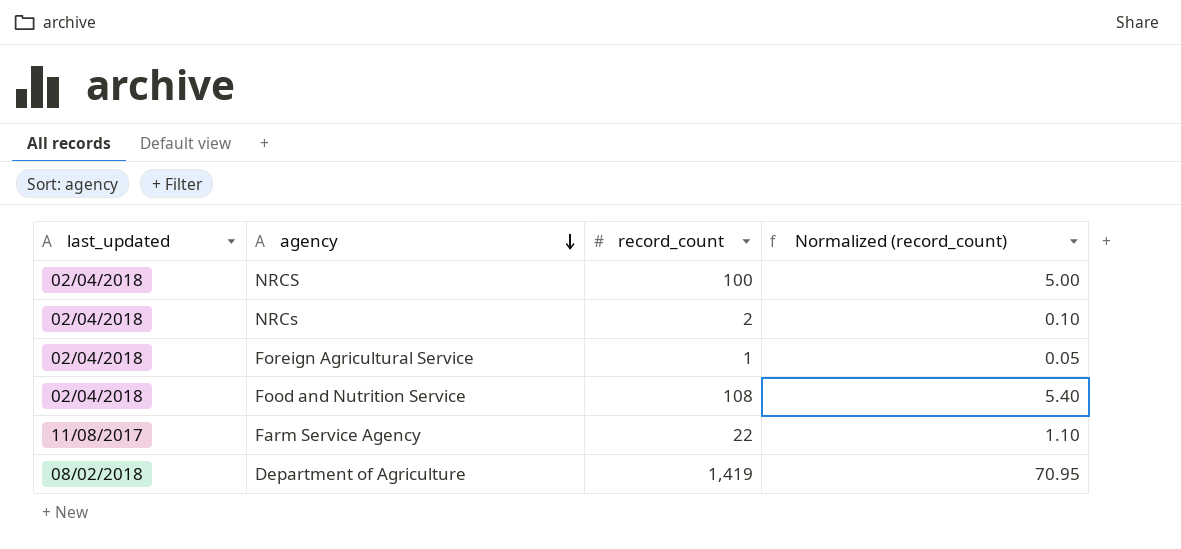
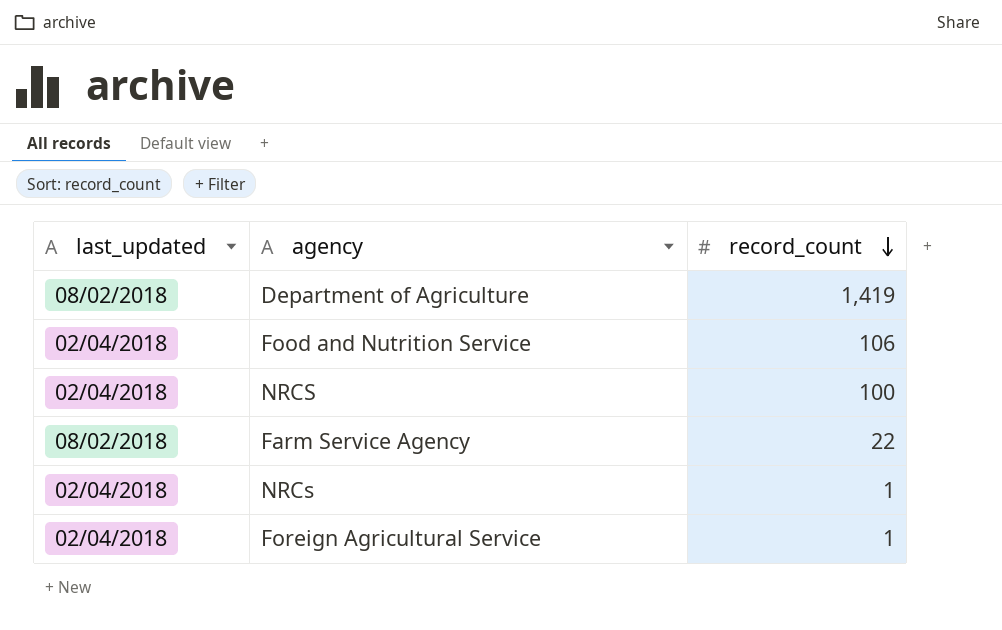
row order: agency descending -> record_count descending
column Normalized (record_count) | formula: [record_count] * 0.05 -> none
Food and Nutrition Service | record_count: 108 -> 106
Farm Service Agency | last_updated: 11/08/2017 -> 08/02/2018
NRCs | record_count: 2 -> 1

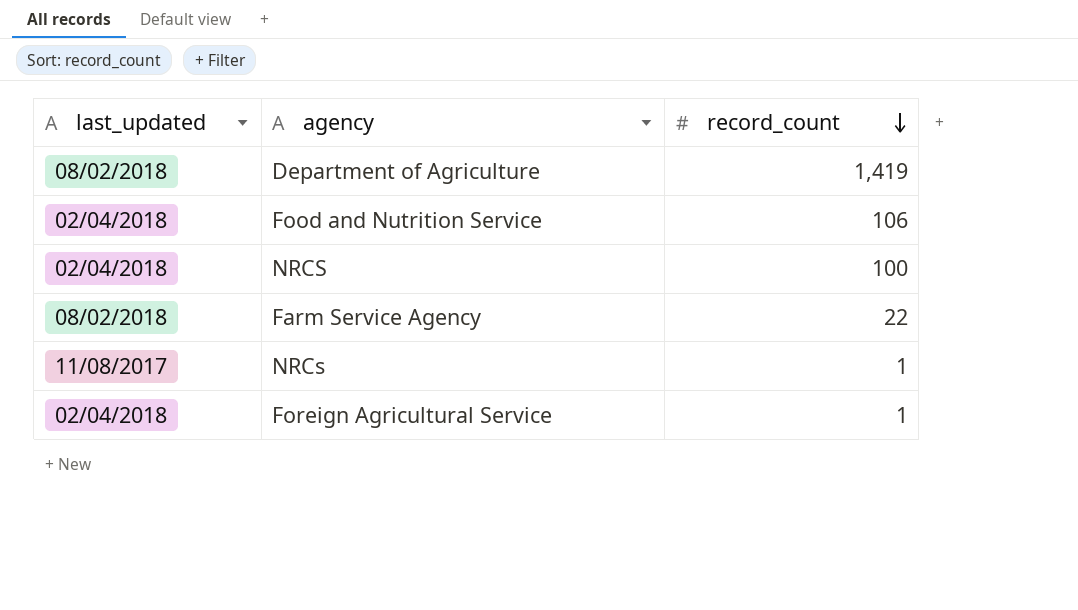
NRCs | last_updated: 02/04/2018 -> 11/08/2017

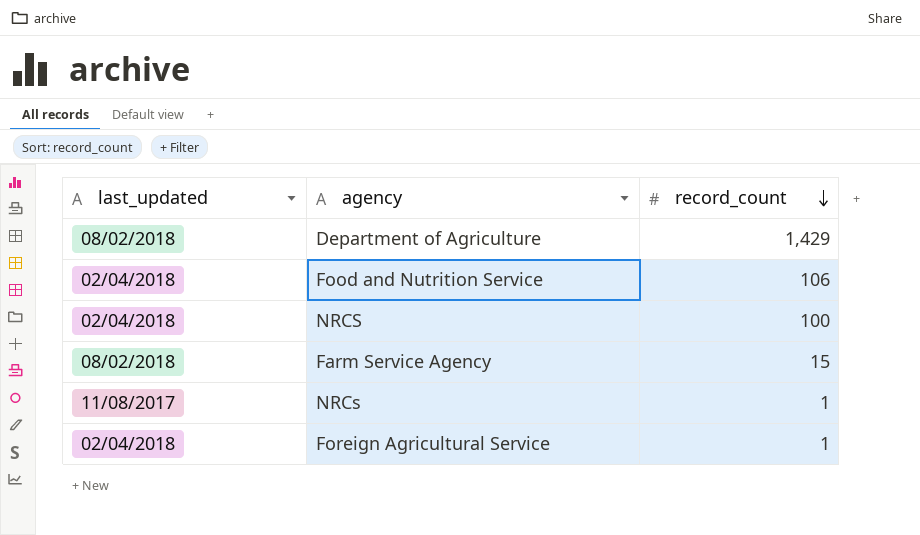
Department of Agriculture | record_count: 1,419 -> 1,429
Farm Service Agency | record_count: 22 -> 15

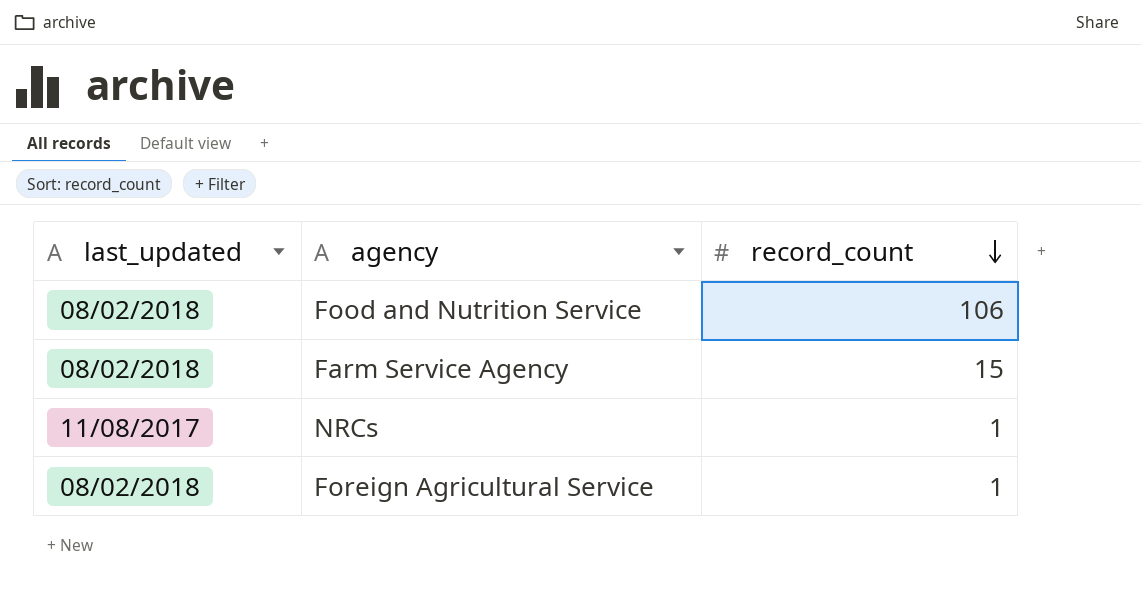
row Department of Agriculture: 08/02/2018 | 1,429 -> none
row NRCS: 02/04/2018 | 100 -> none
Food and Nutrition Service | last_updated: 02/04/2018 -> 08/02/2018
Foreign Agricultural Service | last_updated: 02/04/2018 -> 08/02/2018

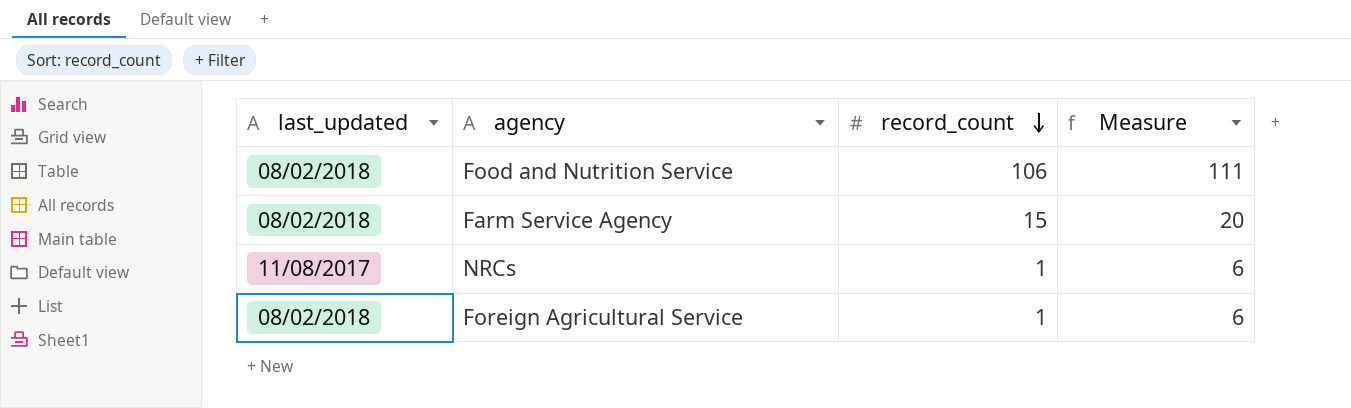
column Measure | formula: none -> [record_count] + 5

